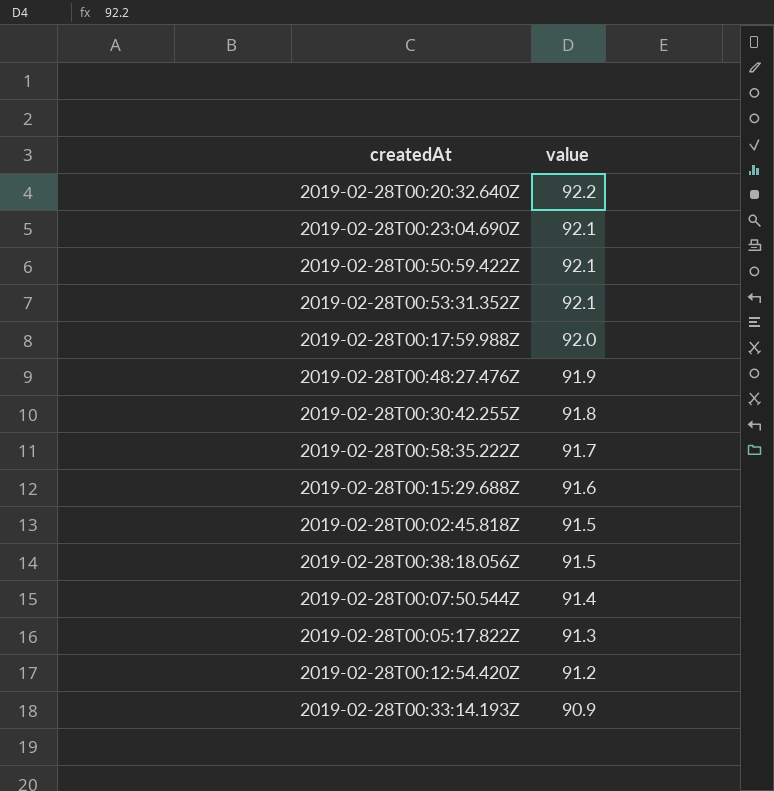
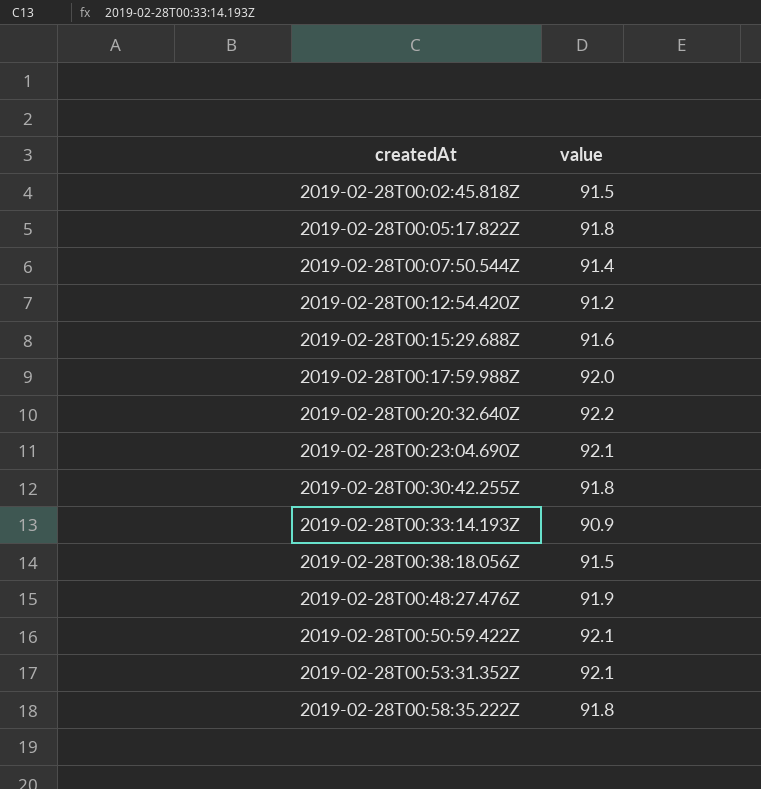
row order: value descending -> createdAt ascending
2019-02-28T00:05:17.822Z | value: 91.3 -> 91.8
2019-02-28T00:58:35.222Z | value: 91.7 -> 91.8

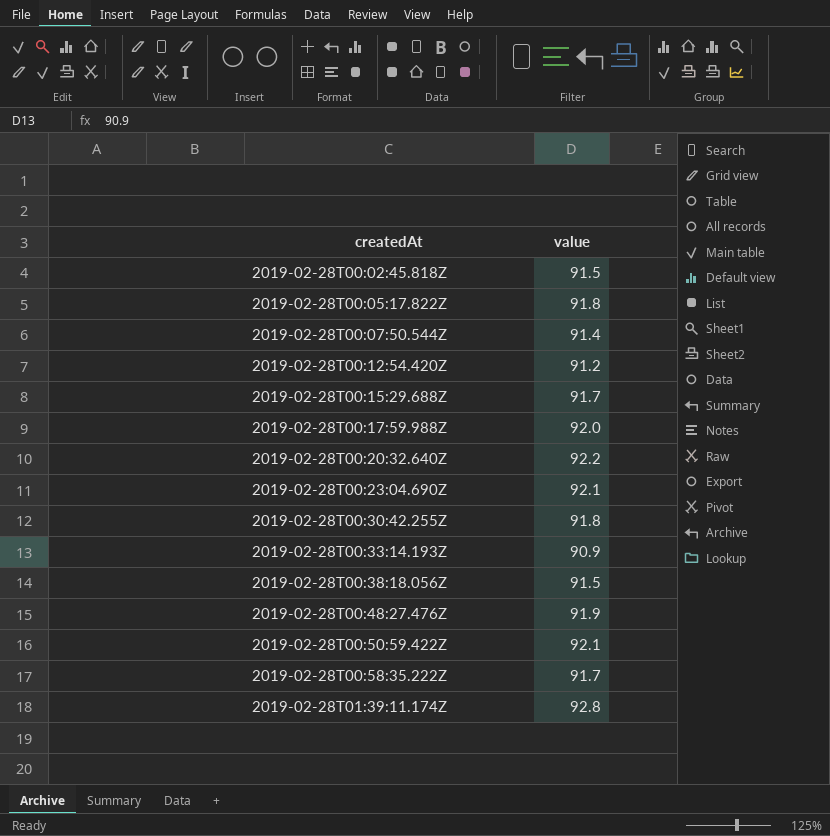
row 2019-02-28T00:53:31.352Z: 92.1 -> none
2019-02-28T00:15:29.688Z | value: 91.6 -> 91.7
2019-02-28T00:58:35.222Z | value: 91.8 -> 91.7
row 2019-02-28T01:39:11.174Z: none -> 92.8

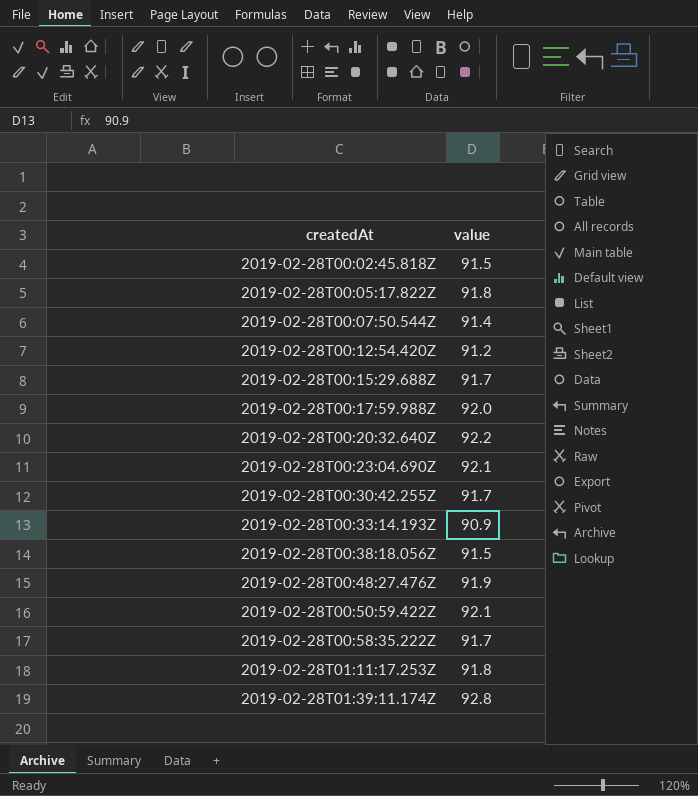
2019-02-28T00:30:42.255Z | value: 91.8 -> 91.7
row 2019-02-28T01:11:17.253Z: none -> 91.8

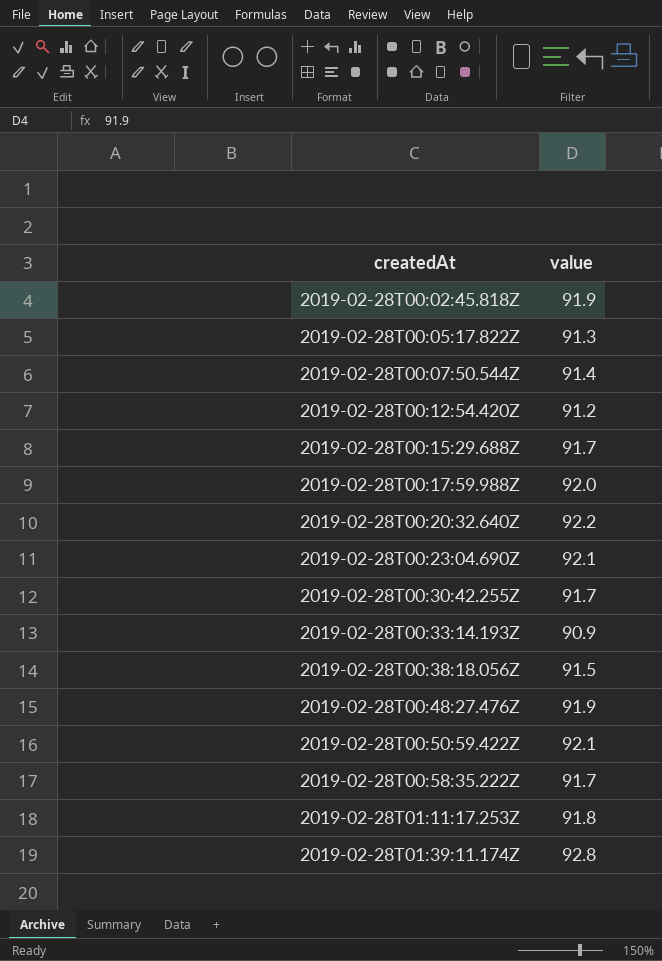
2019-02-28T00:02:45.818Z | value: 91.5 -> 91.9
2019-02-28T00:05:17.822Z | value: 91.8 -> 91.3

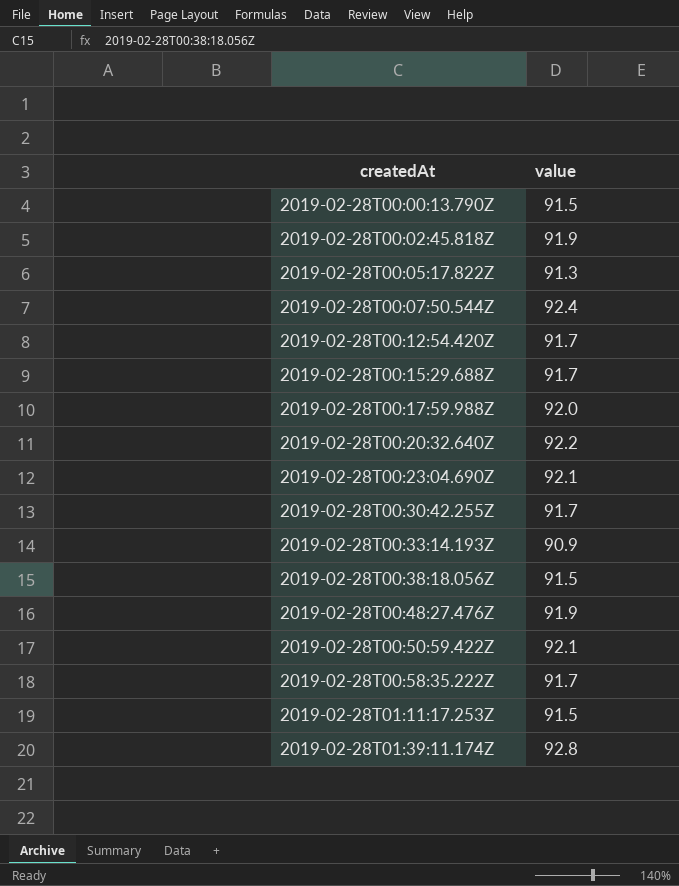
row 2019-02-28T00:00:13.790Z: none -> 91.5
2019-02-28T00:07:50.544Z | value: 91.4 -> 92.4
2019-02-28T00:12:54.420Z | value: 91.2 -> 91.7
2019-02-28T01:11:17.253Z | value: 91.8 -> 91.5

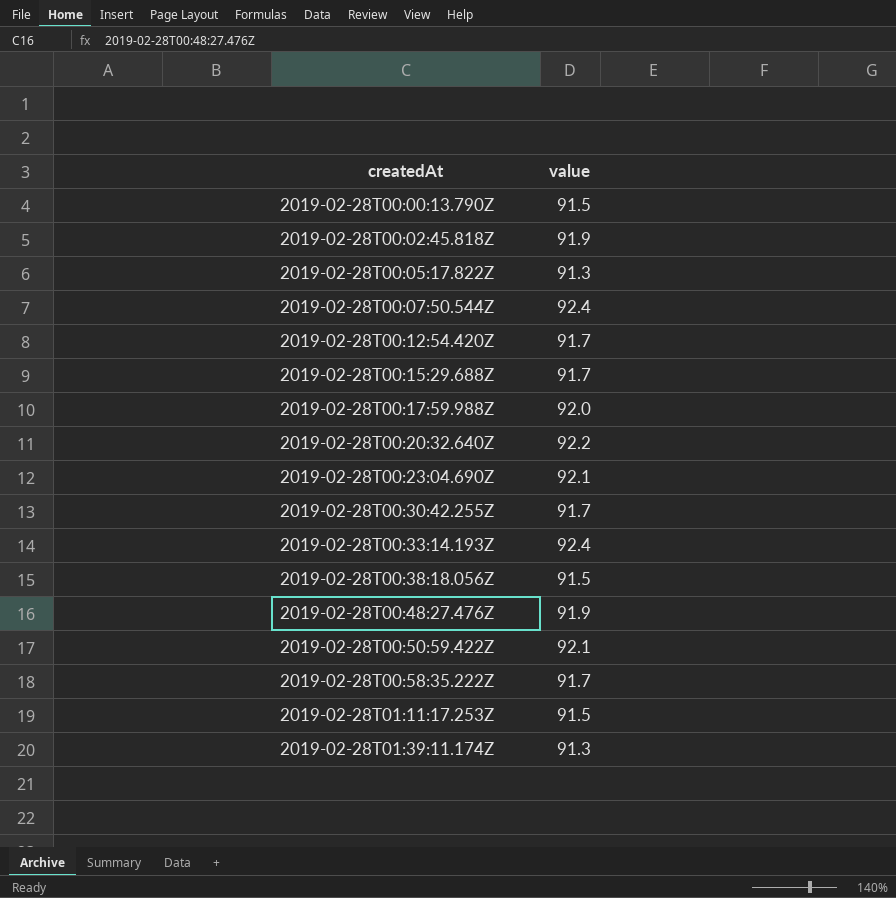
2019-02-28T00:33:14.193Z | value: 90.9 -> 92.4
2019-02-28T01:39:11.174Z | value: 92.8 -> 91.3

